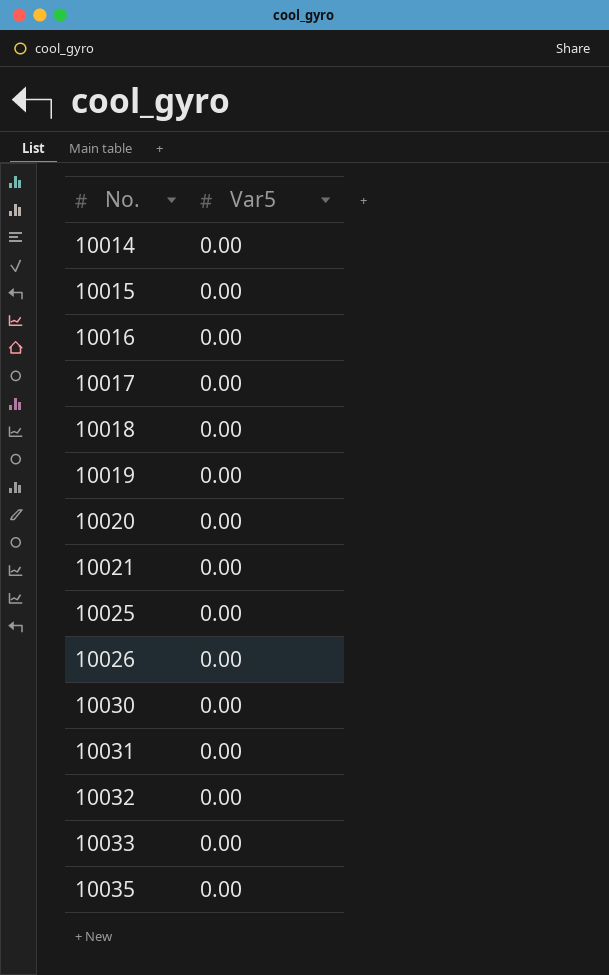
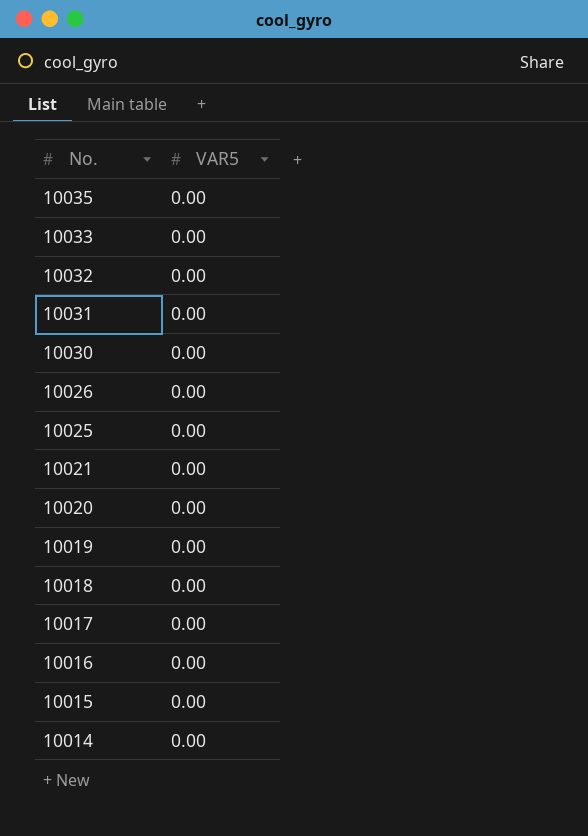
row order: No. ascending -> No. descending
column name: Var5 -> VAR5

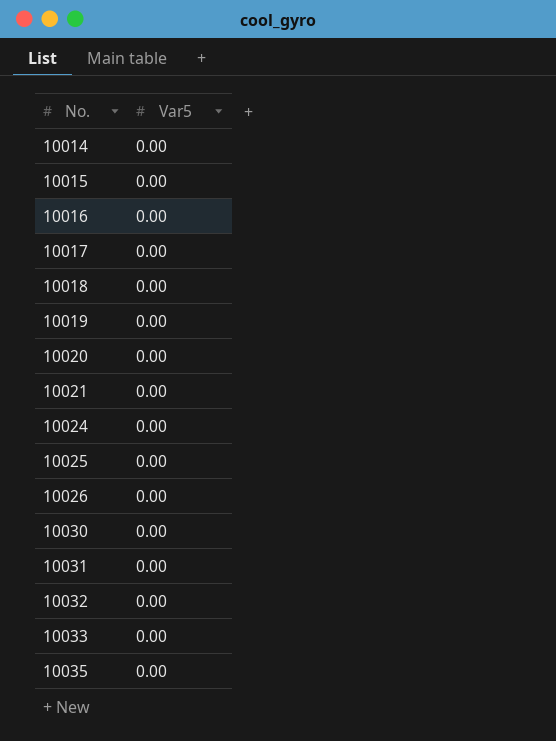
row order: No. descending -> No. ascending
column name: VAR5 -> Var5
row 10024: none -> 0.00

